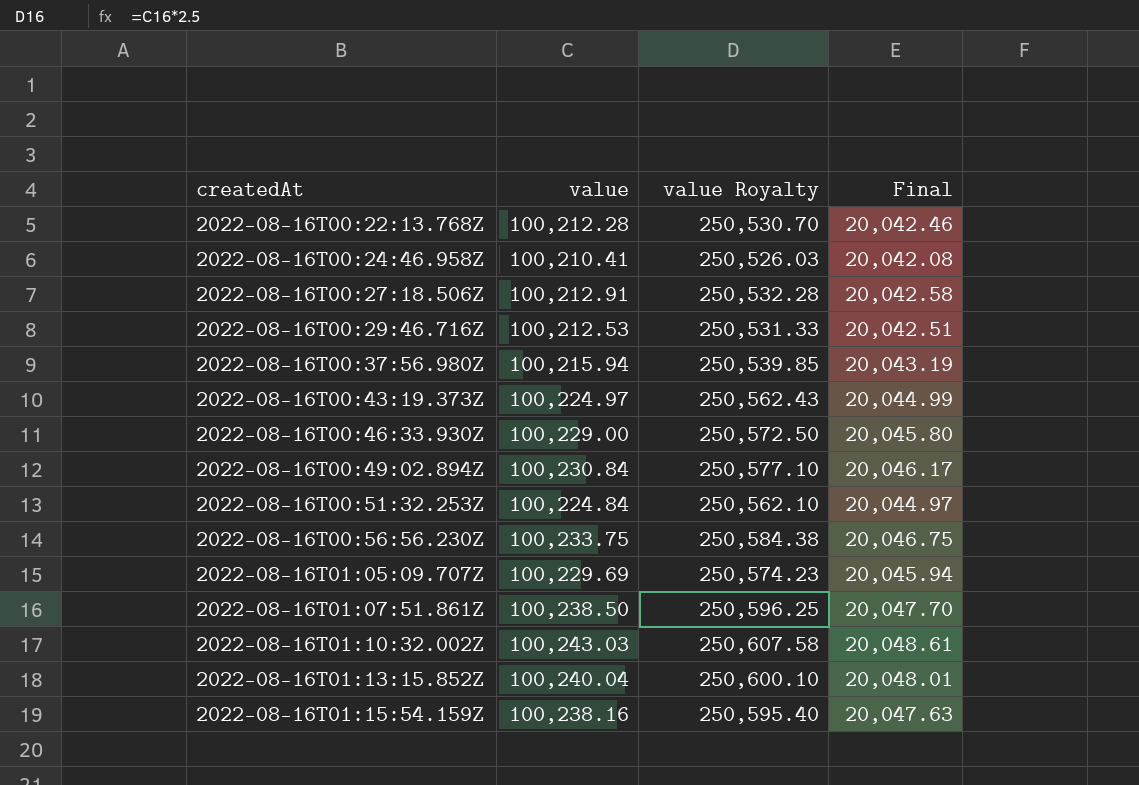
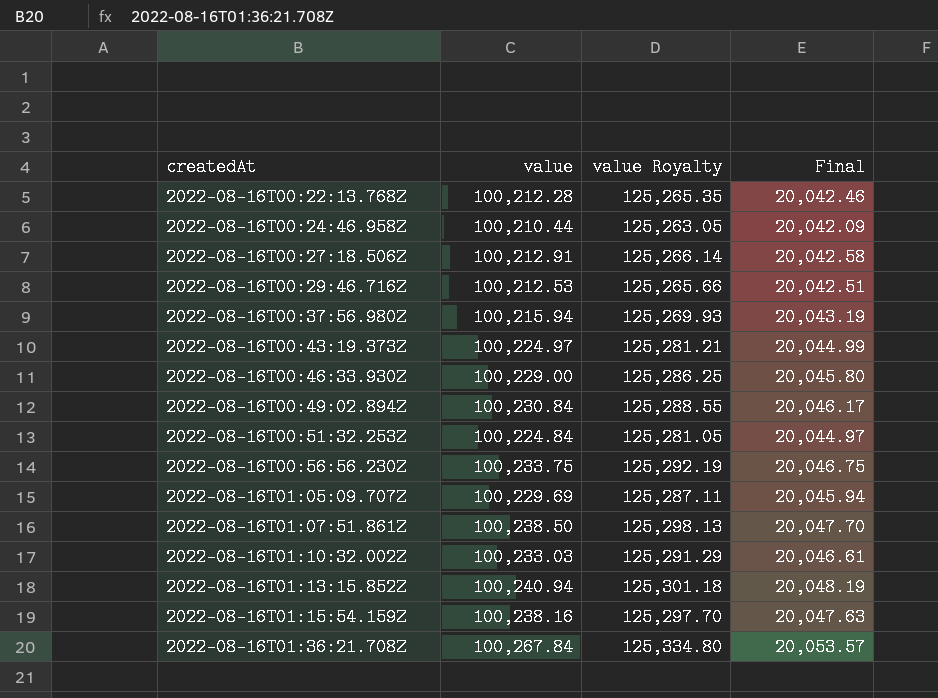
column value Royalty | formula: [value] * 2.5 -> [value] * 1.25
2022-08-16T00:24:46.958Z | value: 100,210.41 -> 100,210.44
2022-08-16T00:24:46.958Z | Final: 20,042.08 -> 20,042.09
2022-08-16T01:10:32.002Z | value: 100,243.03 -> 100,233.03
2022-08-16T01:10:32.002Z | Final: 20,048.61 -> 20,046.61
2022-08-16T01:13:15.852Z | value: 100,240.04 -> 100,240.94
2022-08-16T01:13:15.852Z | Final: 20,048.01 -> 20,048.19
row 2022-08-16T01:36:21.708Z: none -> 100,267.84 | 125,334.80 | 20,053.57

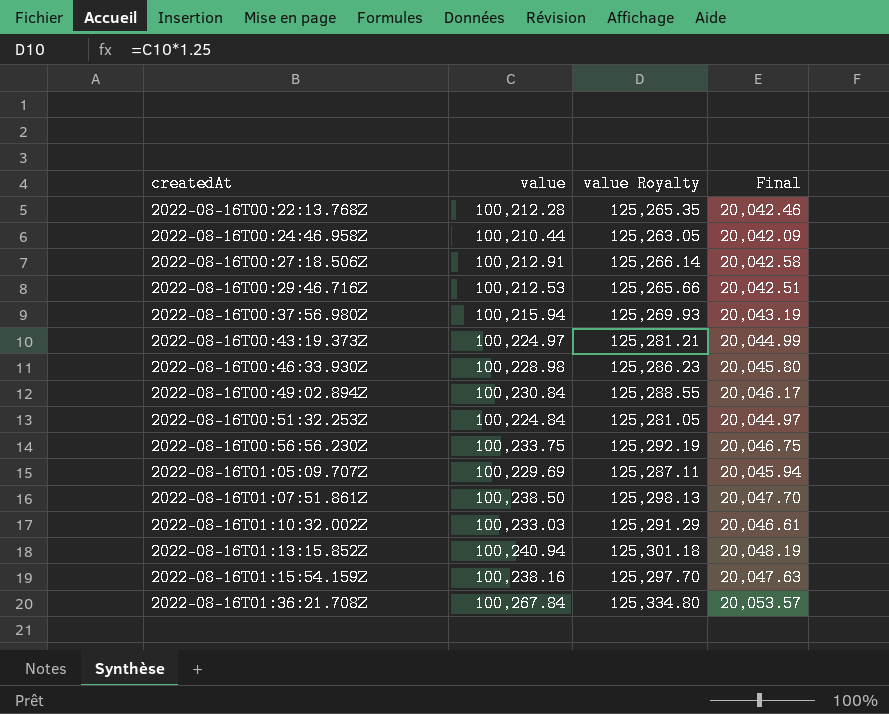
2022-08-16T00:46:33.930Z | value: 100,229.00 -> 100,228.98
2022-08-16T00:46:33.930Z | value Royalty: 125,286.25 -> 125,286.23

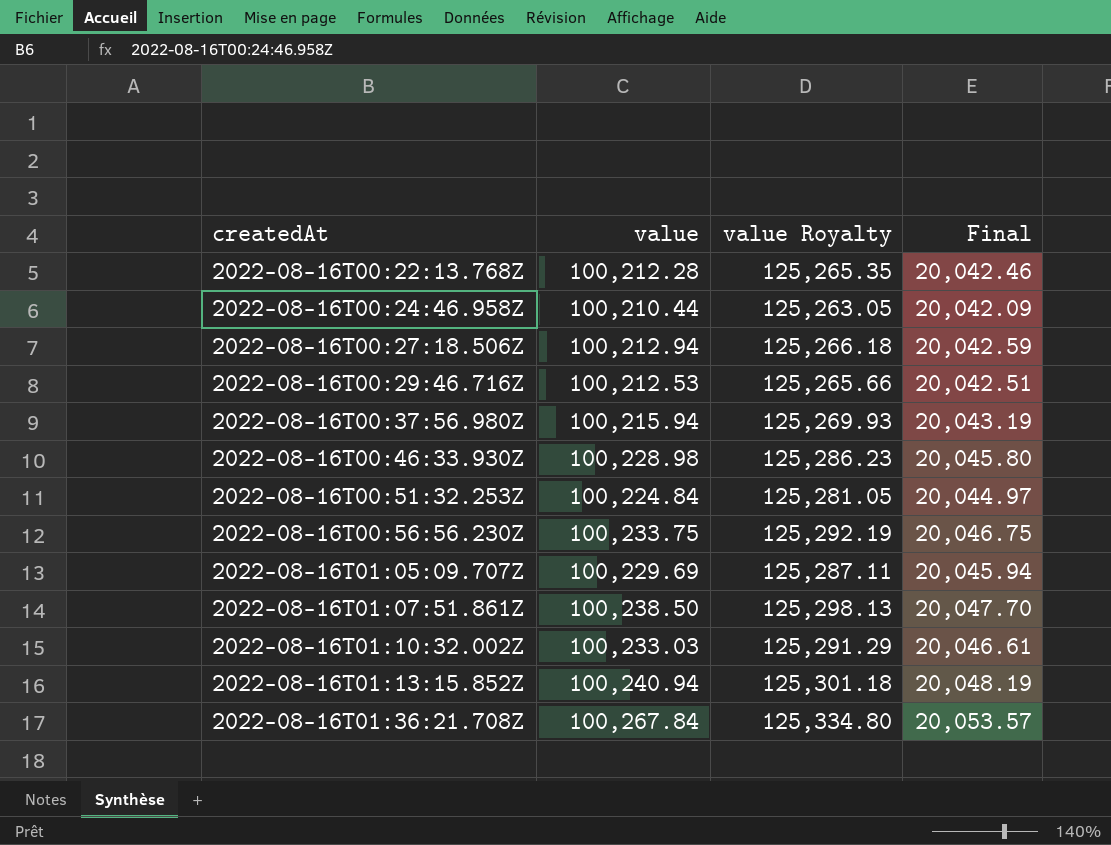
row 2022-08-16T00:43:19.373Z: 100,224.97 | 125,281.21 | 20,044.99 -> none
row 2022-08-16T00:49:02.894Z: 100,230.84 | 125,288.55 | 20,046.17 -> none
row 2022-08-16T01:15:54.159Z: 100,238.16 | 125,297.70 | 20,047.63 -> none
2022-08-16T00:27:18.506Z | value: 100,212.91 -> 100,212.94
2022-08-16T00:27:18.506Z | value Royalty: 125,266.14 -> 125,266.18
2022-08-16T00:27:18.506Z | Final: 20,042.58 -> 20,042.59

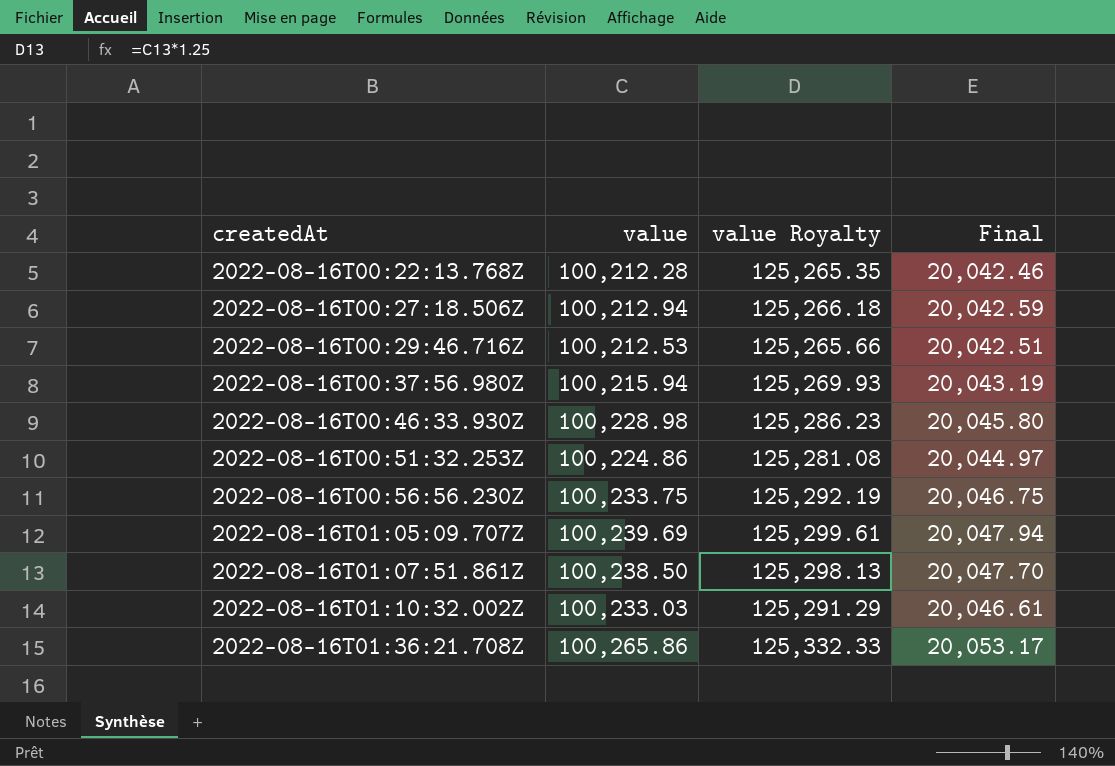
row 2022-08-16T00:24:46.958Z: 100,210.44 | 125,263.05 | 20,042.09 -> none
row 2022-08-16T01:13:15.852Z: 100,240.94 | 125,301.18 | 20,048.19 -> none
2022-08-16T00:51:32.253Z | value: 100,224.84 -> 100,224.86
2022-08-16T00:51:32.253Z | value Royalty: 125,281.05 -> 125,281.08
2022-08-16T01:05:09.707Z | value: 100,229.69 -> 100,239.69
2022-08-16T01:05:09.707Z | value Royalty: 125,287.11 -> 125,299.61
2022-08-16T01:05:09.707Z | Final: 20,045.94 -> 20,047.94
2022-08-16T01:36:21.708Z | value: 100,267.84 -> 100,265.86
2022-08-16T01:36:21.708Z | value Royalty: 125,334.80 -> 125,332.33
2022-08-16T01:36:21.708Z | Final: 20,053.57 -> 20,053.17

